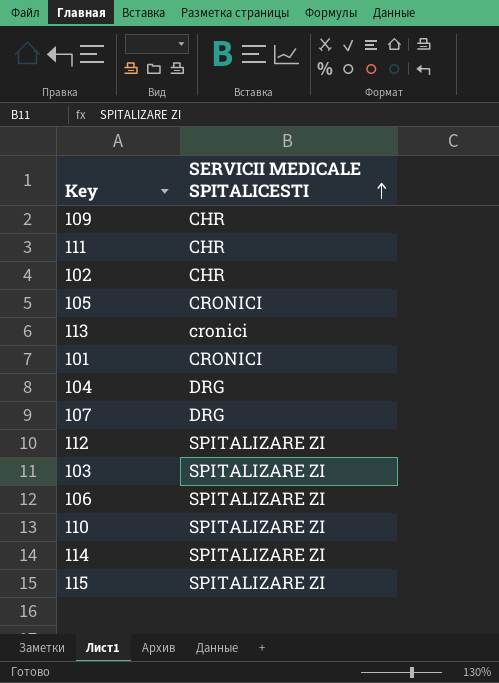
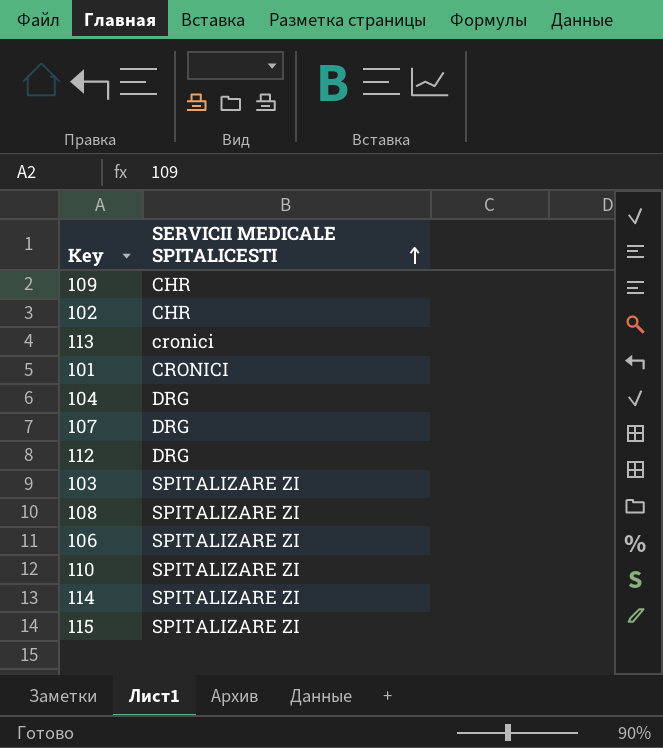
row 111: CHR -> none
row 105: CRONICI -> none
112 | SERVICII MEDICALE SPITALICESTI: SPITALIZARE ZI -> DRG
row 108: none -> SPITALIZARE ZI

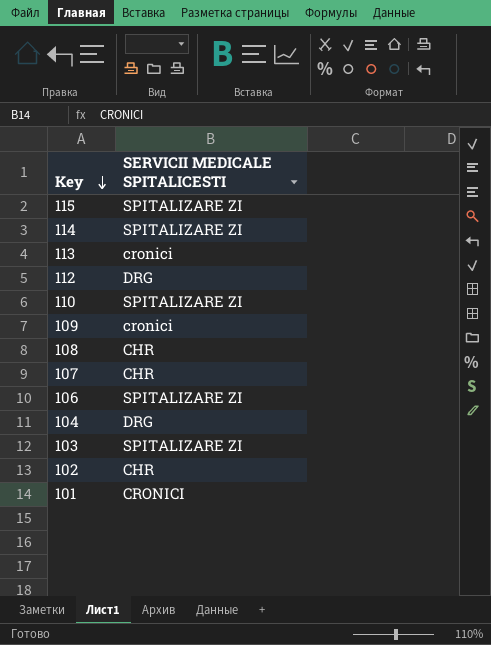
row order: SERVICII MEDICALE SPITALICESTI ascending -> Key descending
109 | SERVICII MEDICALE SPITALICESTI: CHR -> cronici
108 | SERVICII MEDICALE SPITALICESTI: SPITALIZARE ZI -> CHR
107 | SERVICII MEDICALE SPITALICESTI: DRG -> CHR

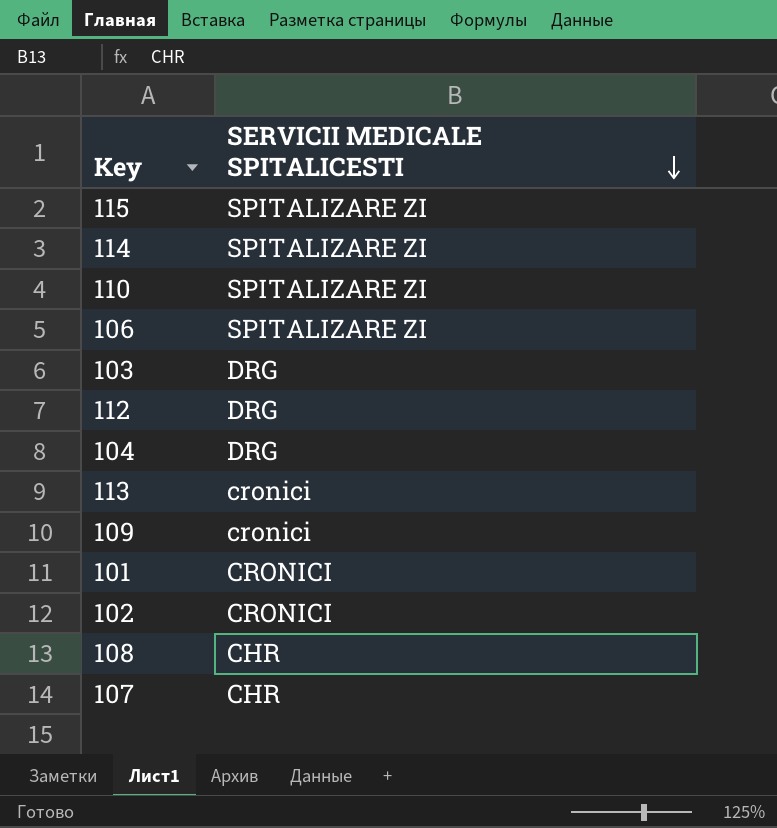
row order: Key descending -> SERVICII MEDICALE SPITALICESTI descending
103 | SERVICII MEDICALE SPITALICESTI: SPITALIZARE ZI -> DRG
102 | SERVICII MEDICALE SPITALICESTI: CHR -> CRONICI

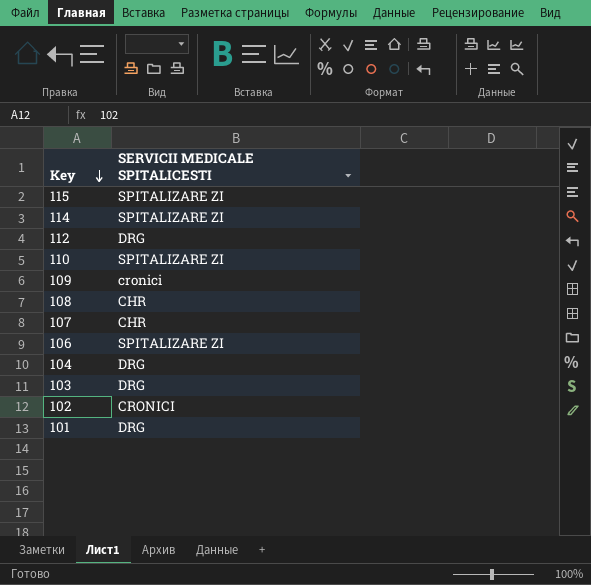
row order: SERVICII MEDICALE SPITALICESTI descending -> Key descending
row 113: cronici -> none
101 | SERVICII MEDICALE SPITALICESTI: CRONICI -> DRG

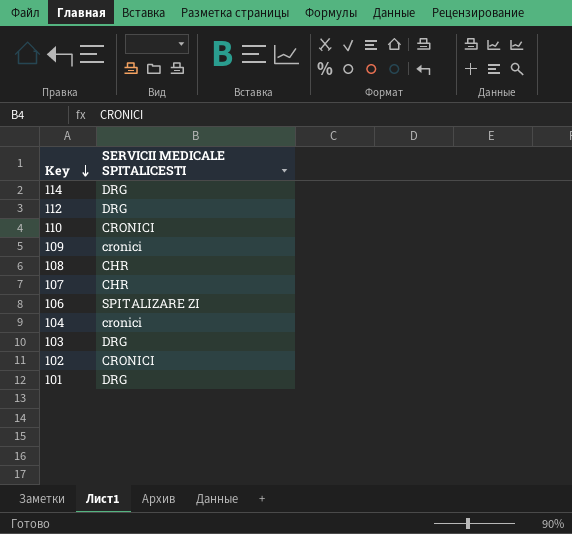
row 115: SPITALIZARE ZI -> none
114 | SERVICII MEDICALE SPITALICESTI: SPITALIZARE ZI -> DRG
110 | SERVICII MEDICALE SPITALICESTI: SPITALIZARE ZI -> CRONICI
104 | SERVICII MEDICALE SPITALICESTI: DRG -> cronici

